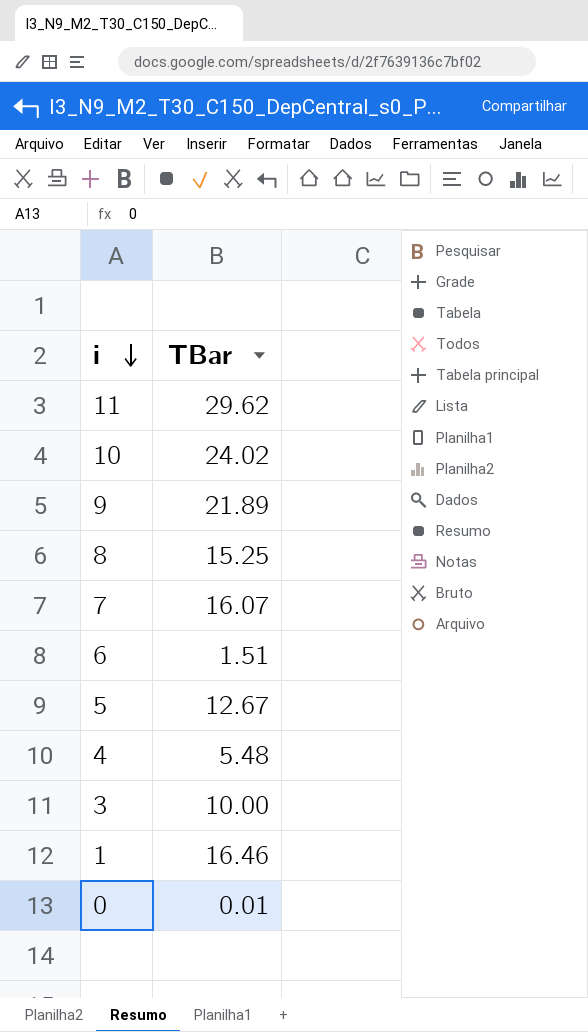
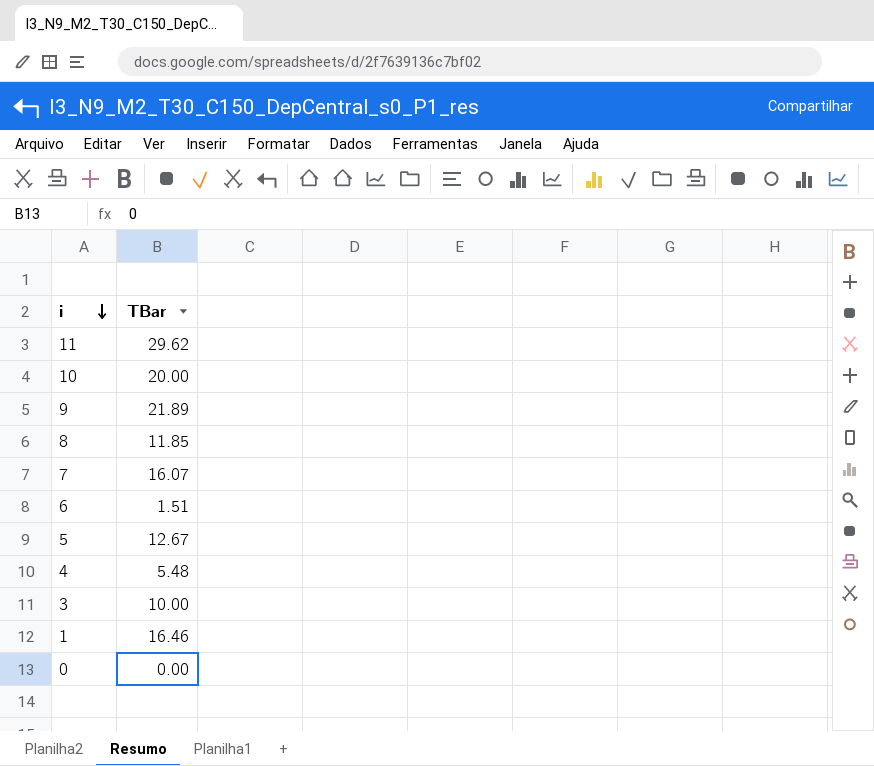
10 | TBar: 24.02 -> 20.00
8 | TBar: 15.25 -> 11.85
0 | TBar: 0.01 -> 0.00

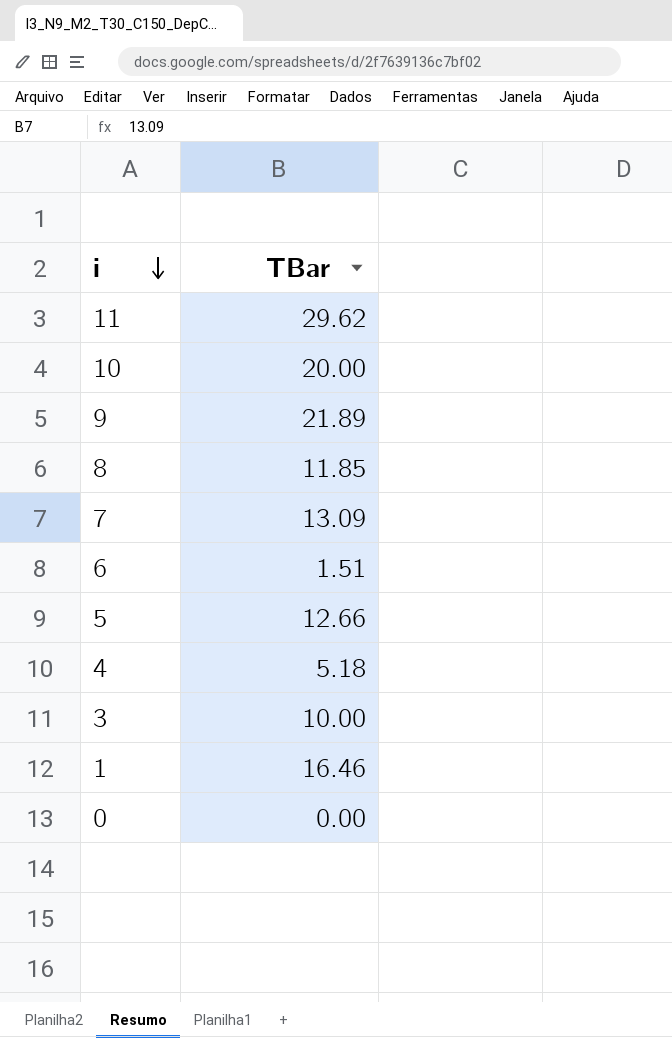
7 | TBar: 16.07 -> 13.09
5 | TBar: 12.67 -> 12.66
4 | TBar: 5.48 -> 5.18

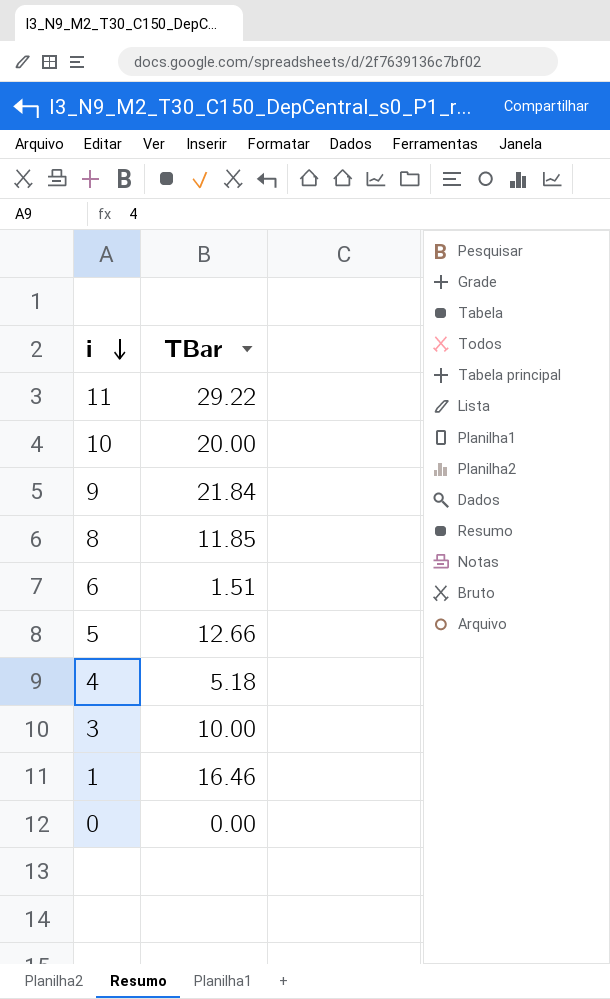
row 7: 13.09 -> none
11 | TBar: 29.62 -> 29.22
9 | TBar: 21.89 -> 21.84

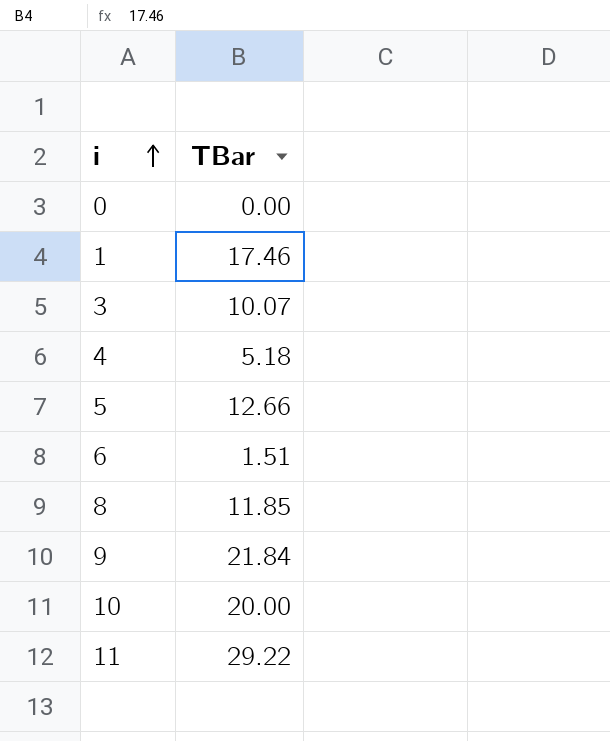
row order: i descending -> i ascending
1 | TBar: 16.46 -> 17.46
3 | TBar: 10.00 -> 10.07

